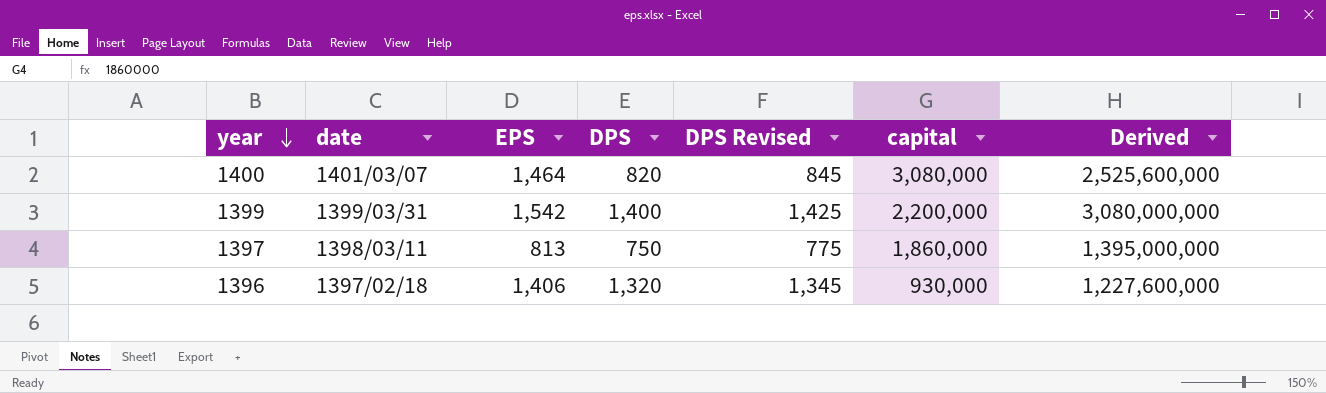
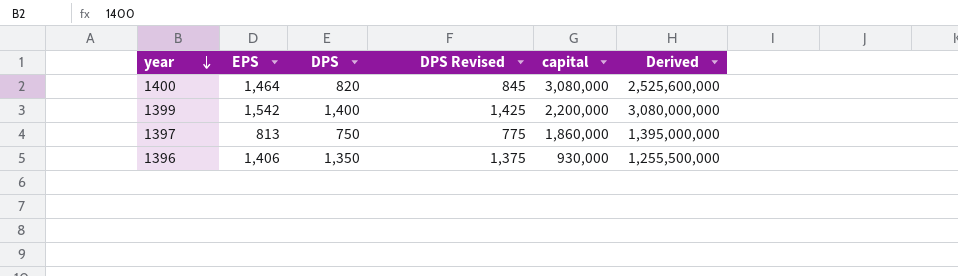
column date | position: 2 -> none
1396 | DPS: 1,320 -> 1,350
1396 | DPS Revised: 1,345 -> 1,375
1396 | Derived: 1,227,600,000 -> 1,255,500,000

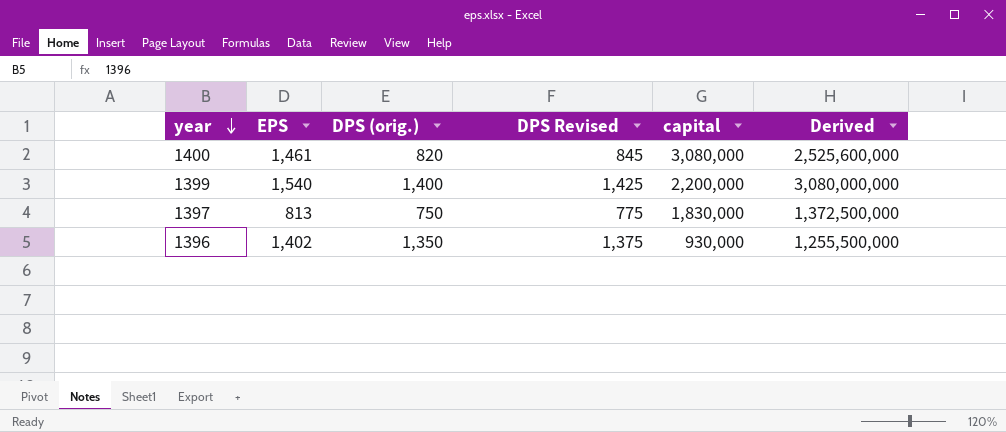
column name: DPS -> DPS (orig.)
1400 | EPS: 1,464 -> 1,461
1399 | EPS: 1,542 -> 1,540
1397 | capital: 1,860,000 -> 1,830,000
1397 | Derived: 1,395,000,000 -> 1,372,500,000
1396 | EPS: 1,406 -> 1,402

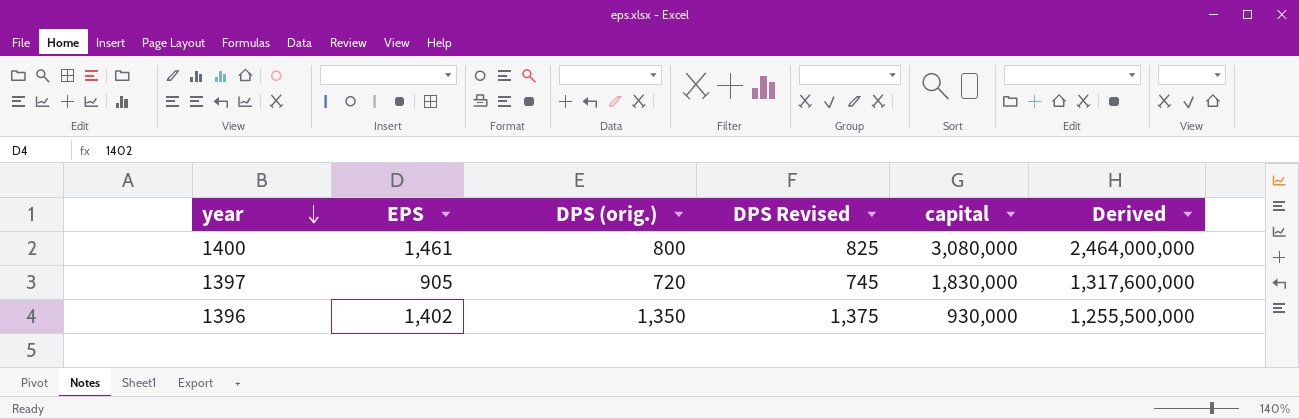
row 1399: 1,540 | 1,400 | 1,425 | 2,200,000 | 3,080,000,000 -> none
1400 | DPS (orig.): 820 -> 800
1400 | DPS Revised: 845 -> 825
1400 | Derived: 2,525,600,000 -> 2,464,000,000
1397 | EPS: 813 -> 905
1397 | DPS (orig.): 750 -> 720
1397 | DPS Revised: 775 -> 745
1397 | Derived: 1,372,500,000 -> 1,317,600,000

